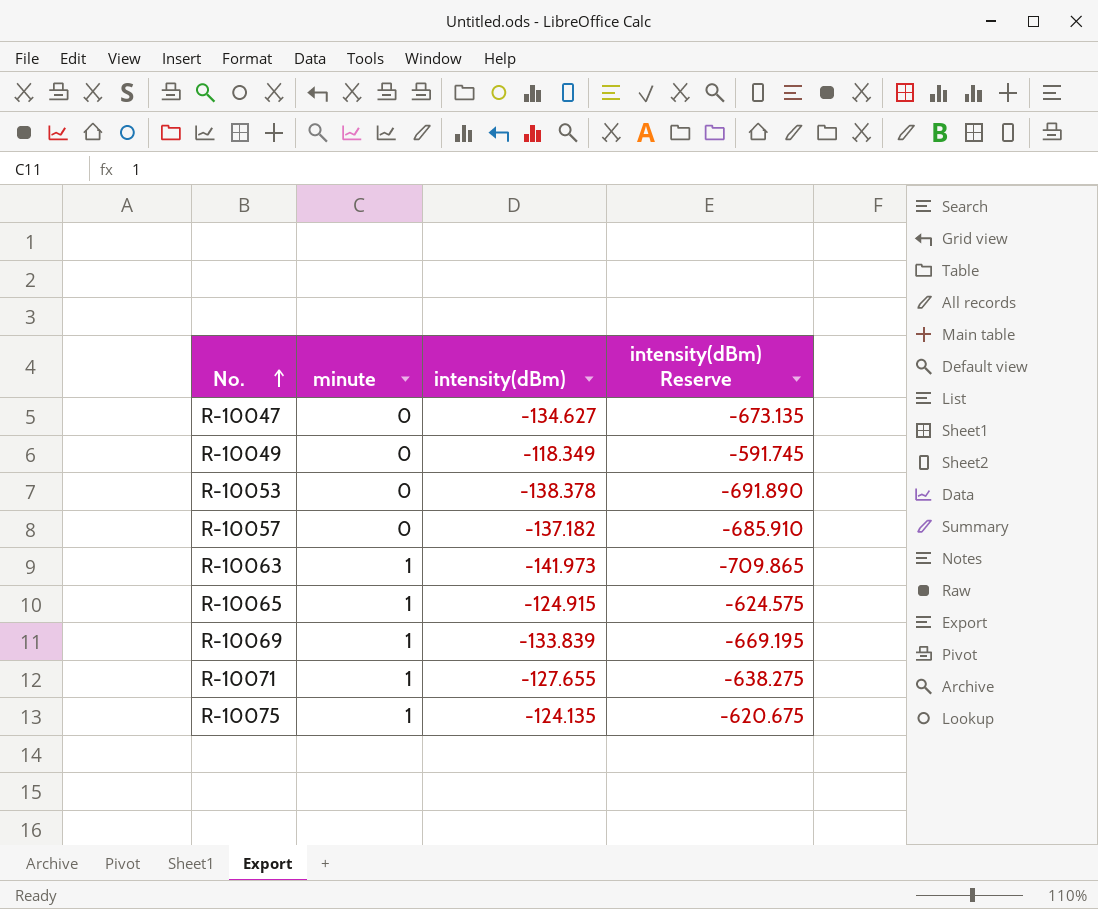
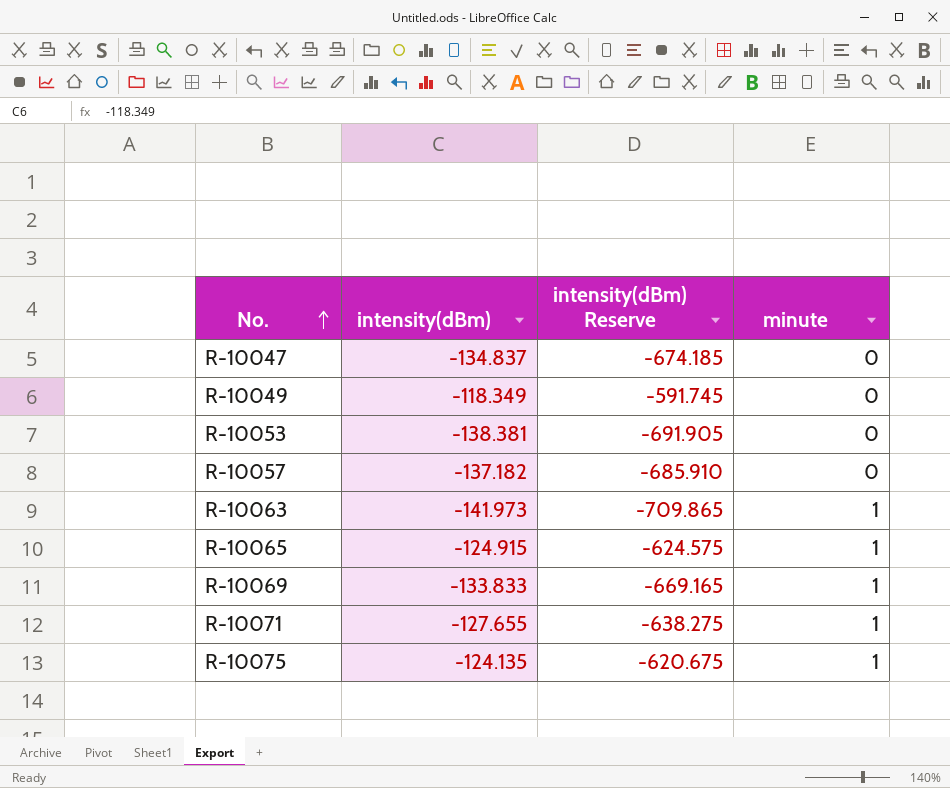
column minute | position: 2 -> 4
R-10047 | intensity(dBm): -134.627 -> -134.837
R-10047 | intensity(dBm) Reserve: -673.135 -> -674.185
R-10053 | intensity(dBm): -138.378 -> -138.381
R-10053 | intensity(dBm) Reserve: -691.890 -> -691.905
R-10069 | intensity(dBm): -133.839 -> -133.833
R-10069 | intensity(dBm) Reserve: -669.195 -> -669.165

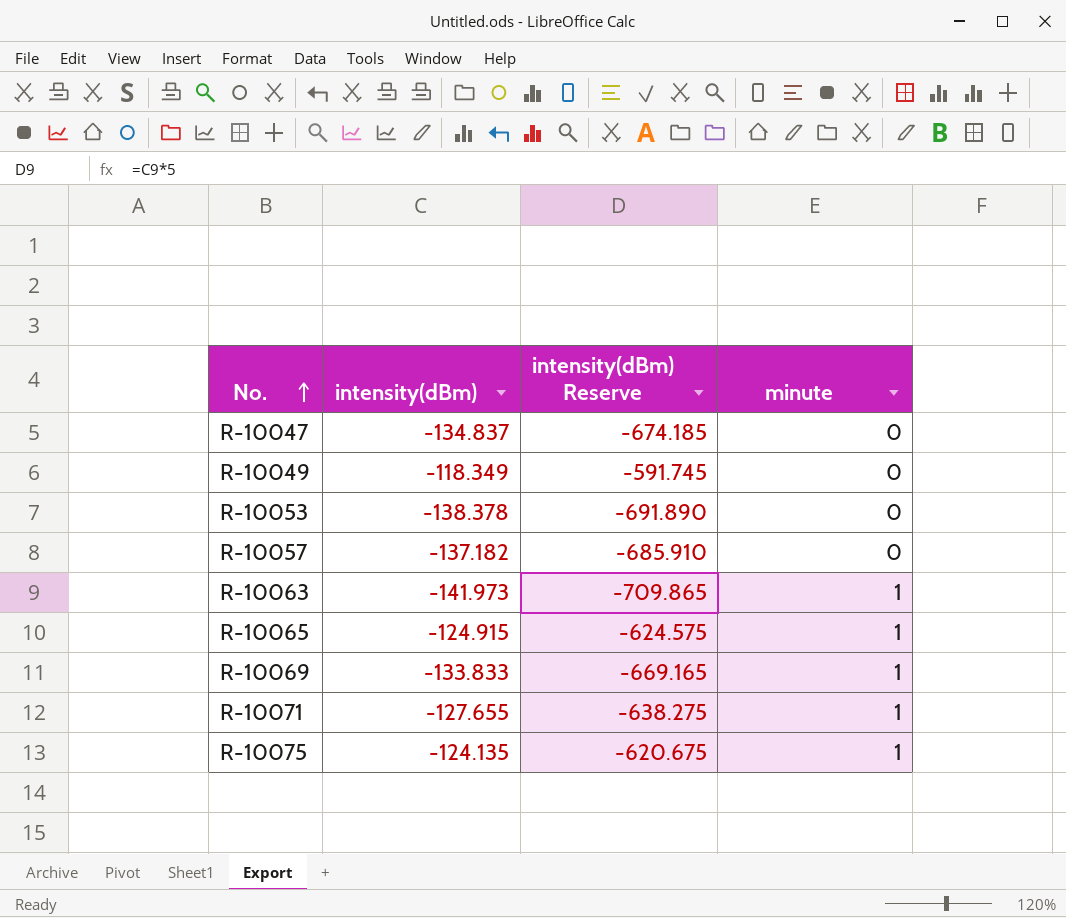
R-10053 | intensity(dBm): -138.381 -> -138.378
R-10053 | intensity(dBm) Reserve: -691.905 -> -691.890

